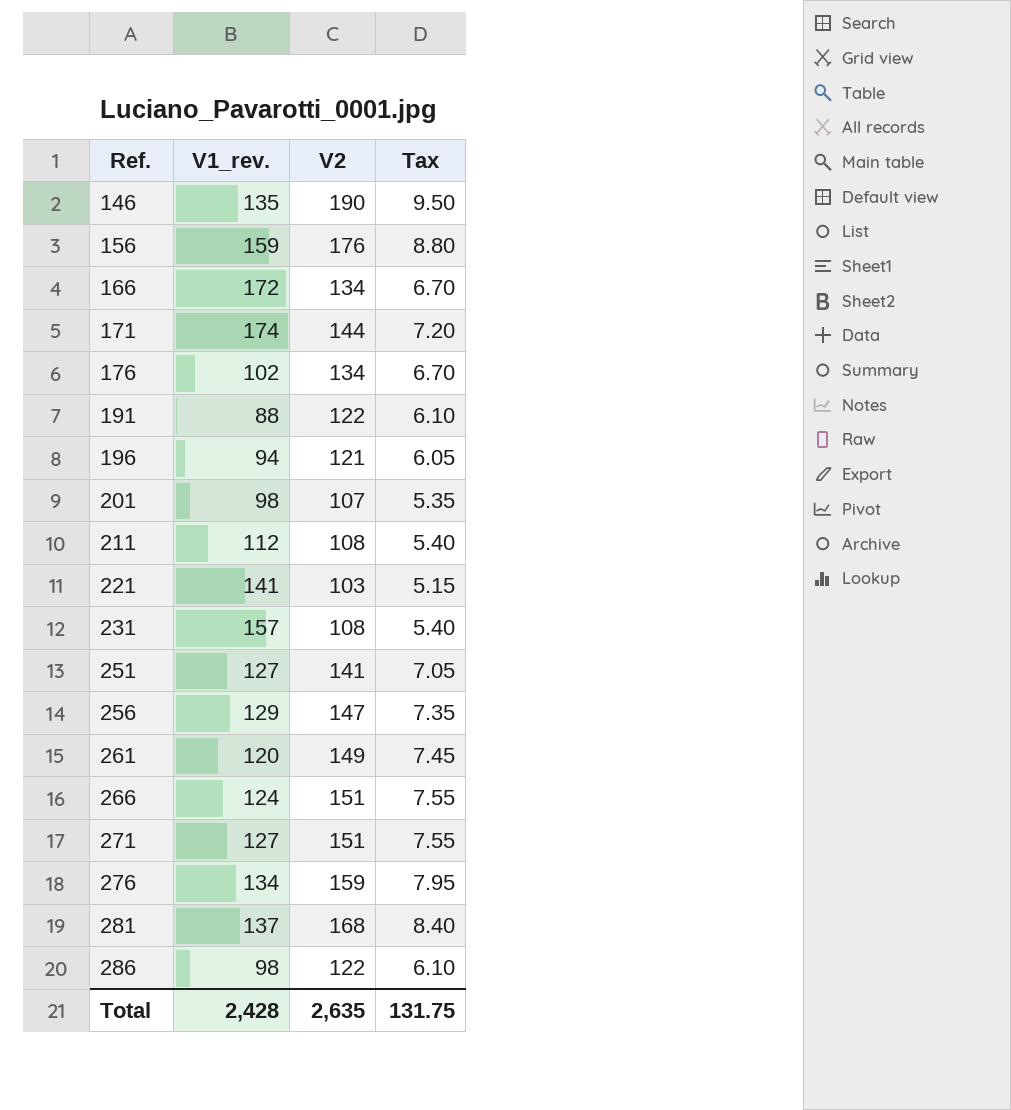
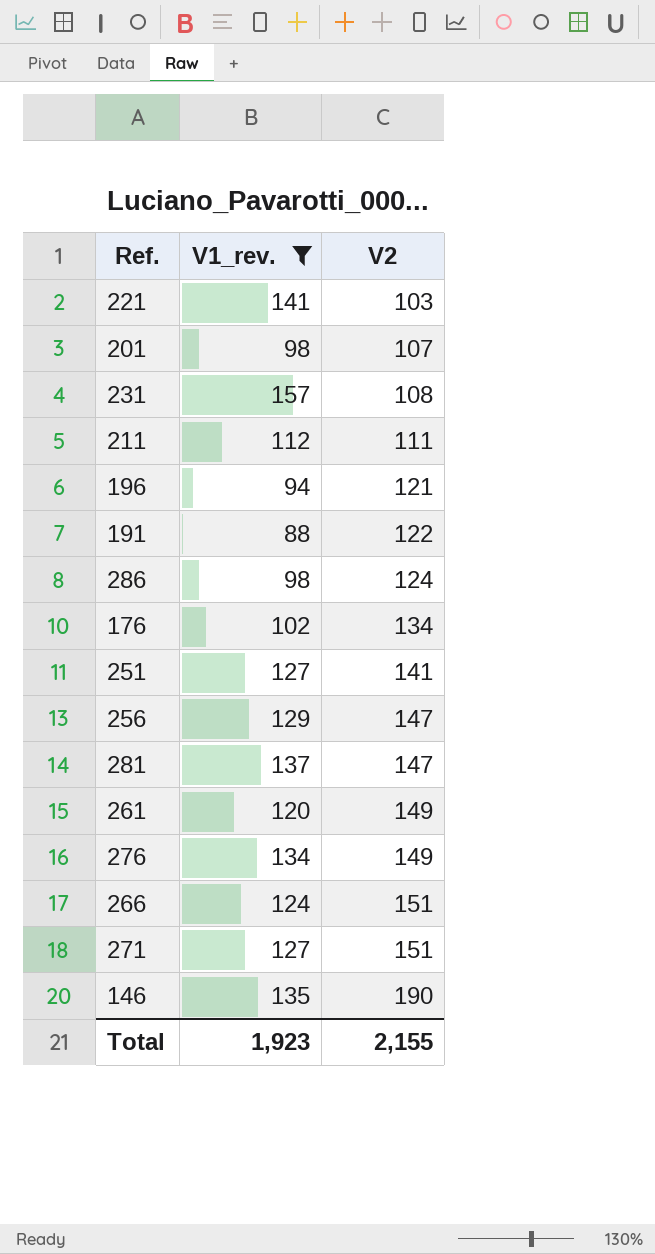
filter: none -> V1_rev. <= 157
row order: Ref. ascending -> V2 ascending
column Tax | formula: [V2] * 0.05 -> none
211 | V2: 108 -> 111
286 | V2: 122 -> 124
281 | V2: 168 -> 147
276 | V2: 159 -> 149
Total | V1_rev.: 2,428 -> 1,923
Total | V2: 2,635 -> 2,155

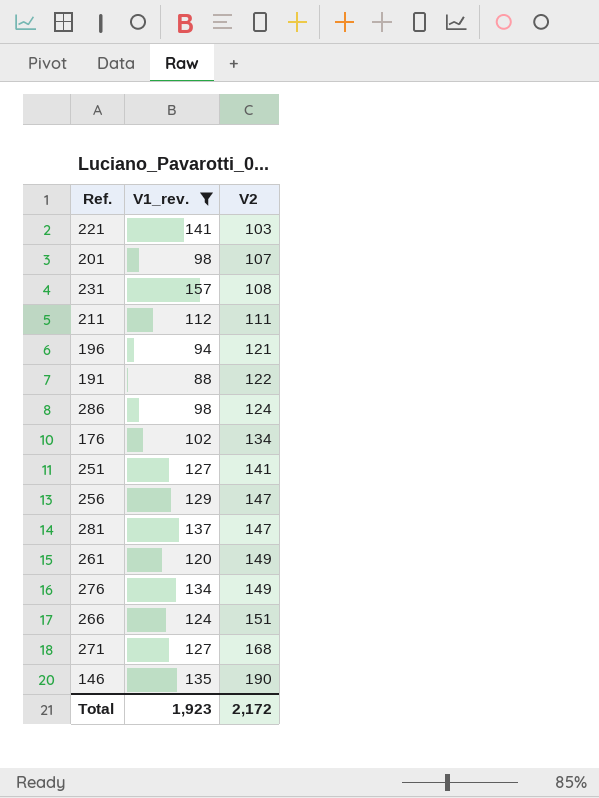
271 | V2: 151 -> 168
Total | V2: 2,155 -> 2,172

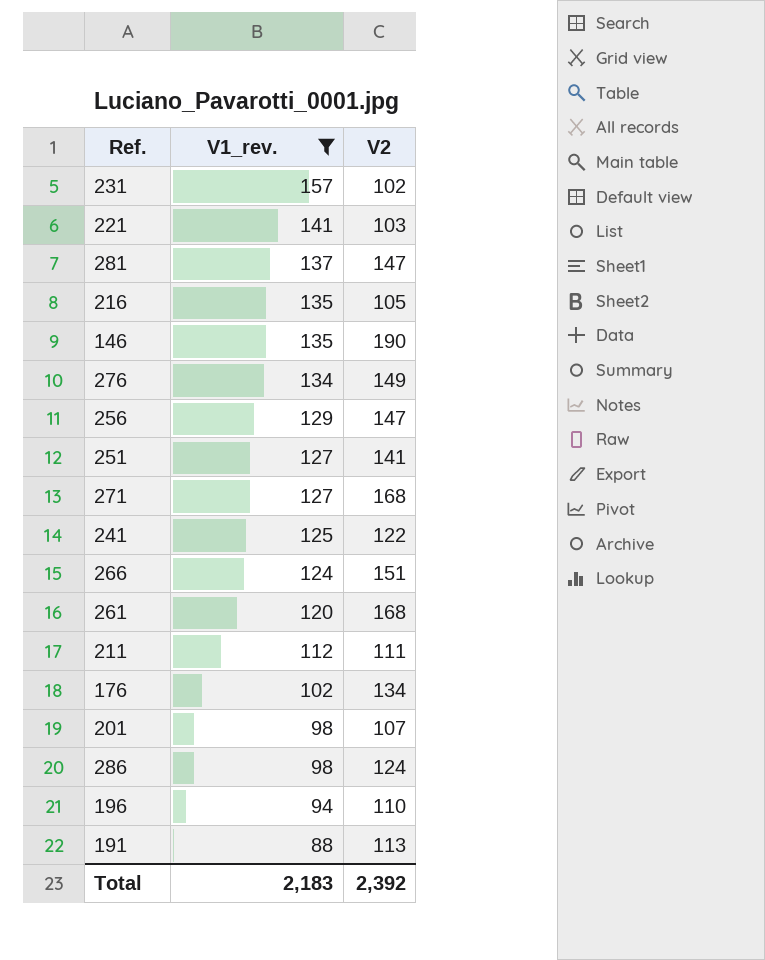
row order: V2 ascending -> V1_rev. descending
231 | V2: 108 -> 102
row 216: none -> 135 | 105
row 241: none -> 125 | 122
261 | V2: 149 -> 168
196 | V2: 121 -> 110
191 | V2: 122 -> 113
Total | V1_rev.: 1,923 -> 2,183
Total | V2: 2,172 -> 2,392

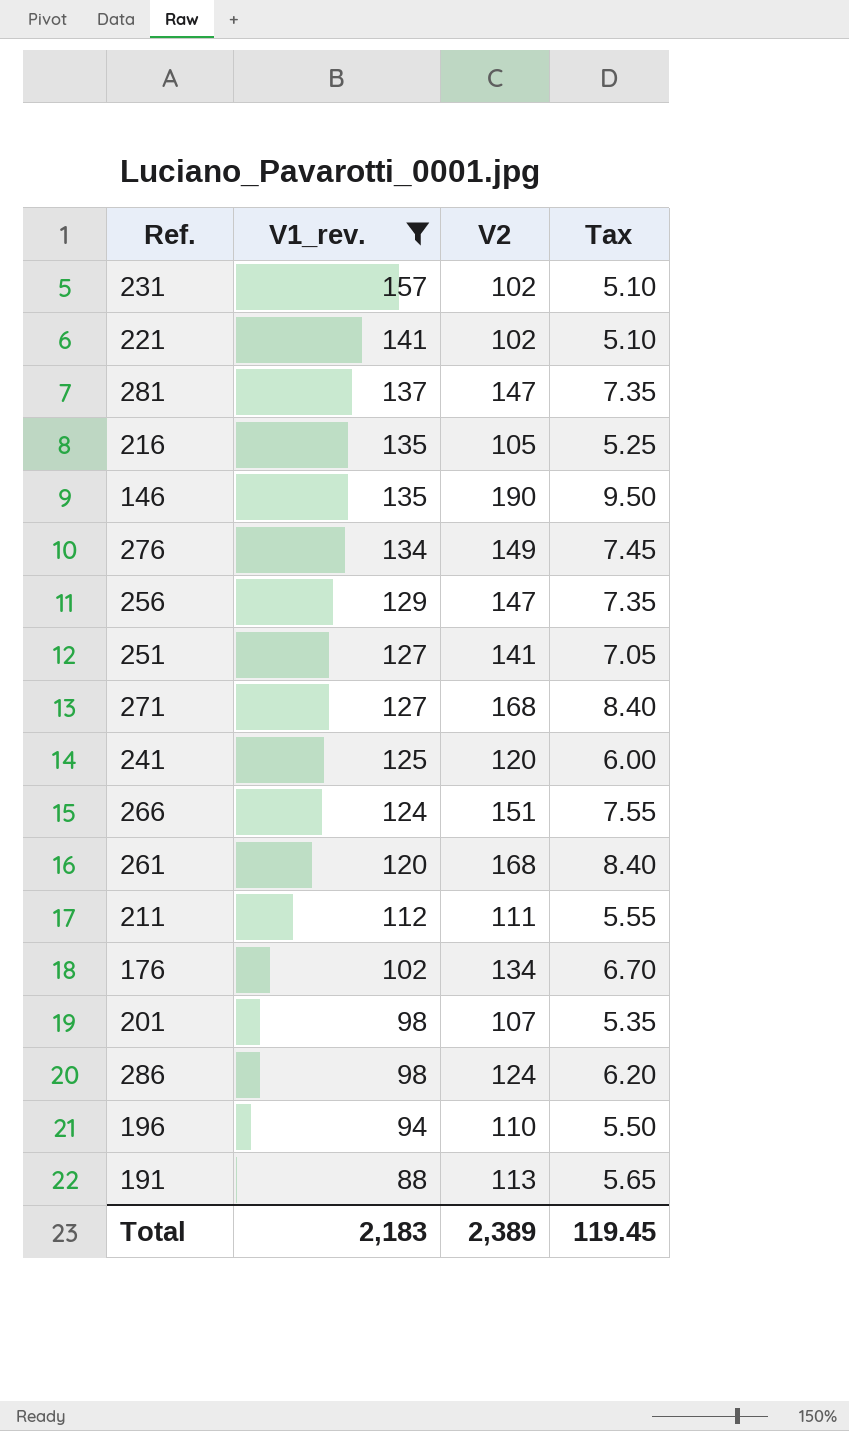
column Tax | formula: none -> [V2] * 0.05
221 | V2: 103 -> 102
241 | V2: 122 -> 120
Total | V2: 2,392 -> 2,389

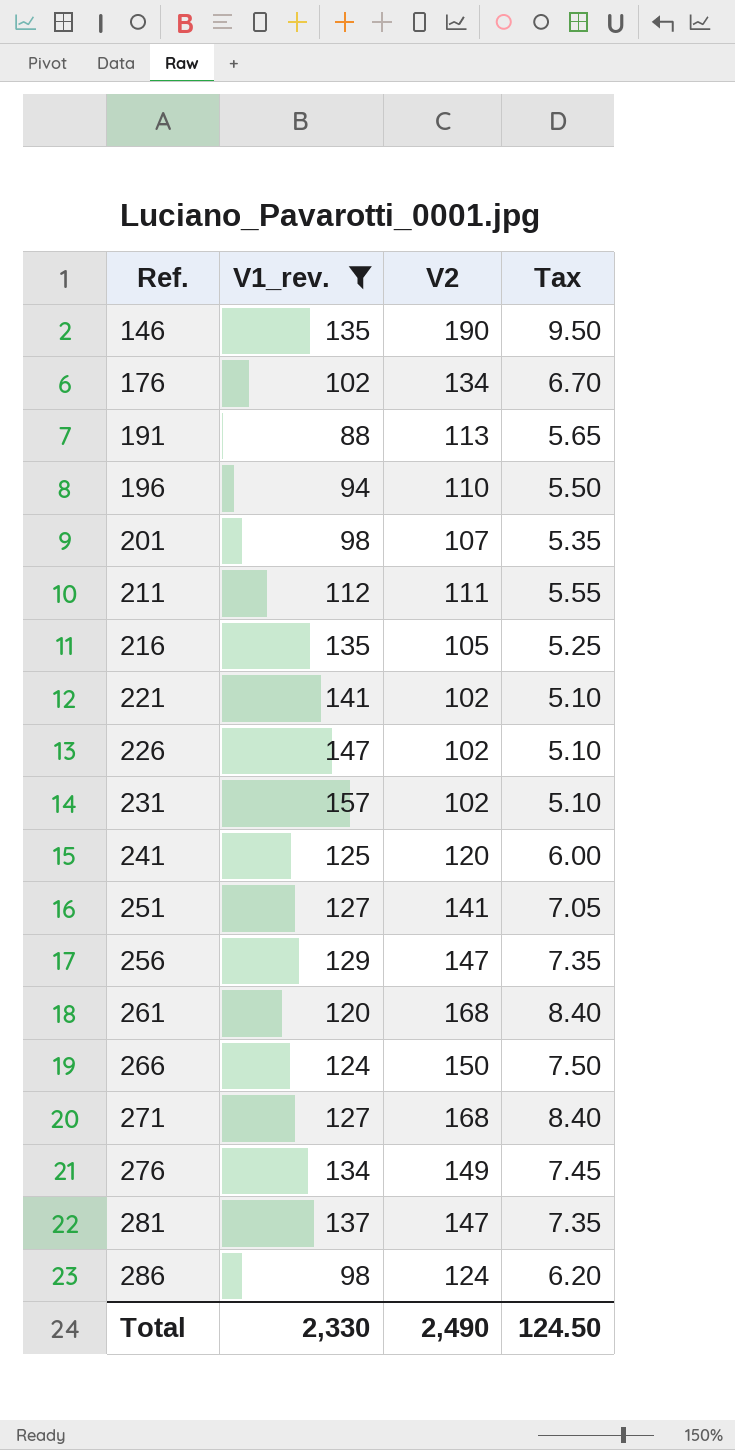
row order: V1_rev. descending -> Ref. ascending
row 226: none -> 147 | 102 | 5.10
266 | V2: 151 -> 150
266 | Tax: 7.55 -> 7.50
Total | V1_rev.: 2,183 -> 2,330
Total | V2: 2,389 -> 2,490
Total | Tax: 119.45 -> 124.50

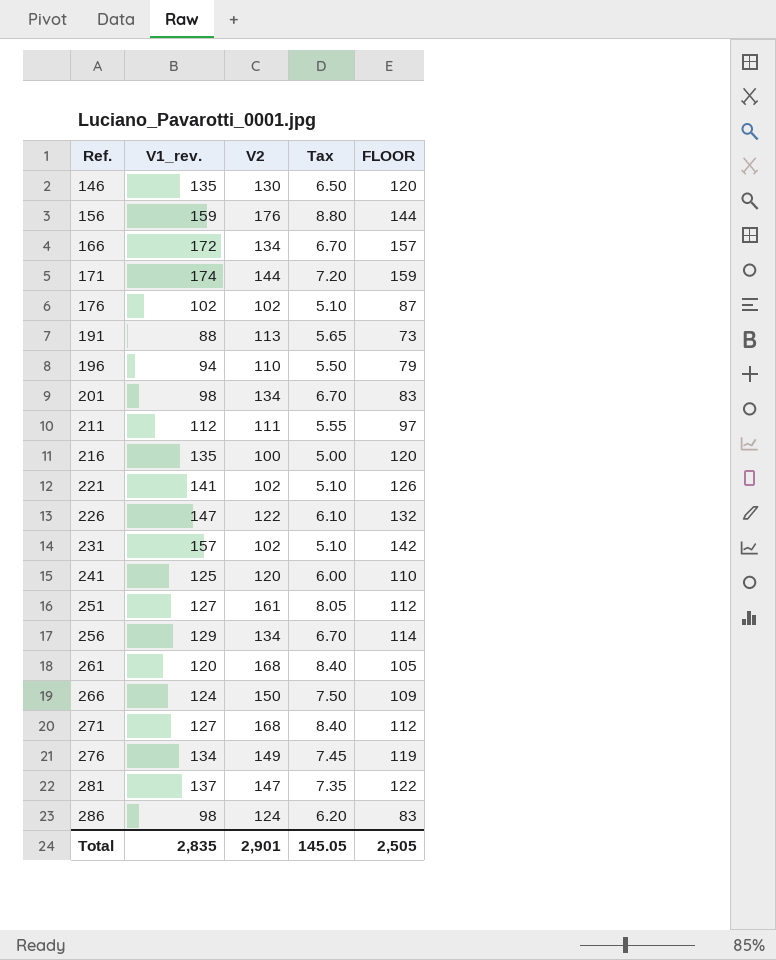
filter: V1_rev. <= 157 -> none
column FLOOR | formula: none -> [V1_rev.] - 15
146 | V2: 190 -> 130
146 | Tax: 9.50 -> 6.50
176 | V2: 134 -> 102
176 | Tax: 6.70 -> 5.10
201 | V2: 107 -> 134
201 | Tax: 5.35 -> 6.70
216 | V2: 105 -> 100
216 | Tax: 5.25 -> 5.00
226 | V2: 102 -> 122
226 | Tax: 5.10 -> 6.10
251 | V2: 141 -> 161
251 | Tax: 7.05 -> 8.05
256 | V2: 147 -> 134
256 | Tax: 7.35 -> 6.70
Total | V1_rev.: 2,330 -> 2,835
Total | V2: 2,490 -> 2,901
Total | Tax: 124.50 -> 145.05

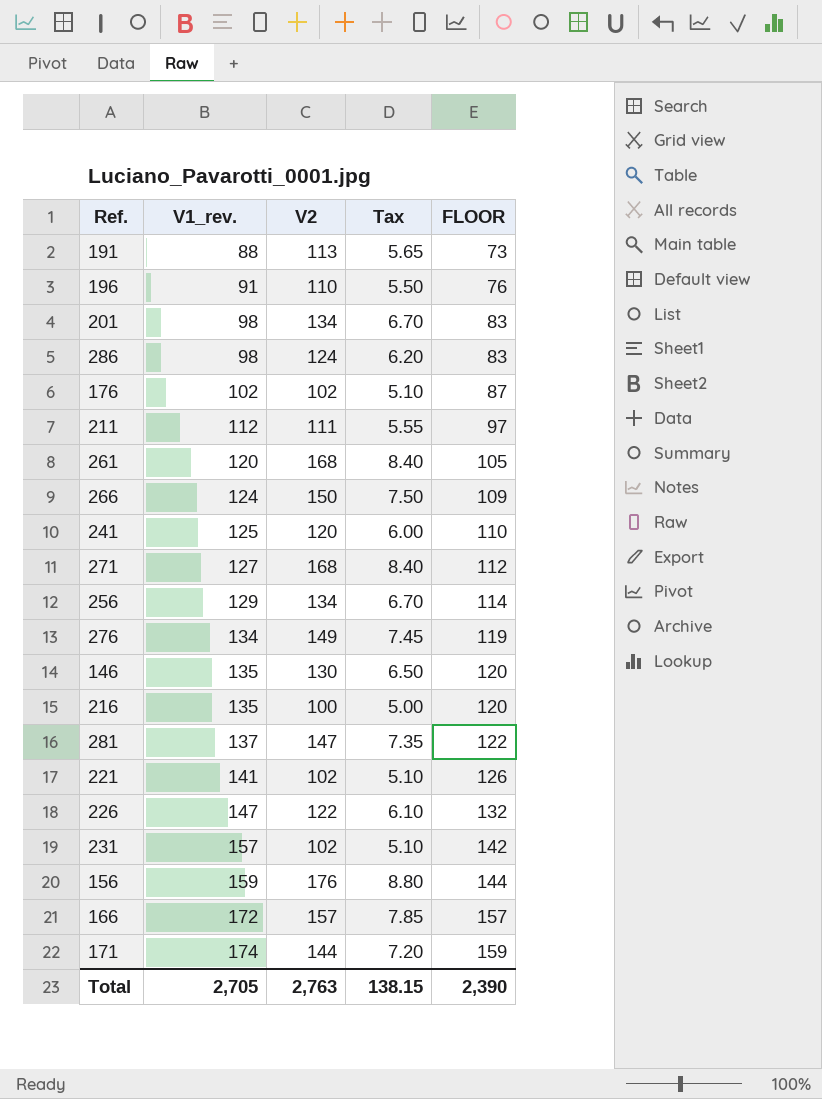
row order: Ref. ascending -> V1_rev. ascending
row 251: 127 | 161 | 8.05 | 112 -> none
196 | V1_rev.: 94 -> 91
196 | FLOOR: 79 -> 76
166 | V2: 134 -> 157
166 | Tax: 6.70 -> 7.85
Total | V1_rev.: 2,835 -> 2,705
Total | V2: 2,901 -> 2,763
Total | Tax: 145.05 -> 138.15
Total | FLOOR: 2,505 -> 2,390

